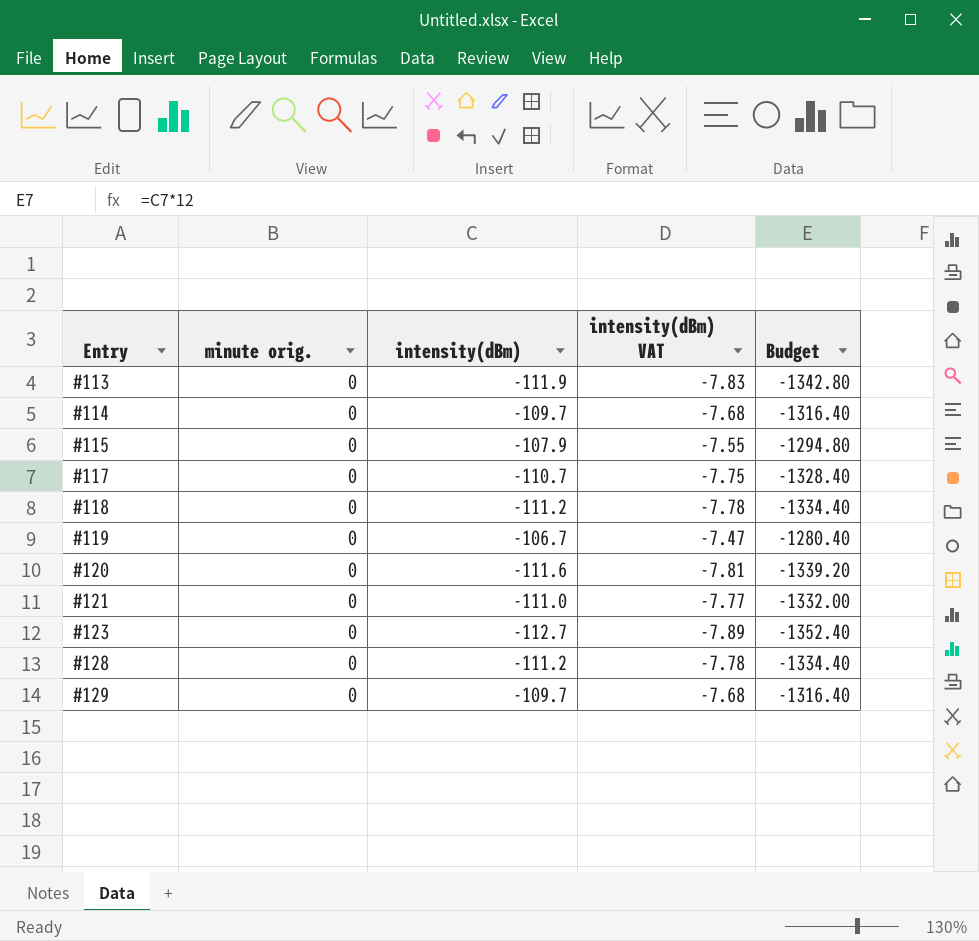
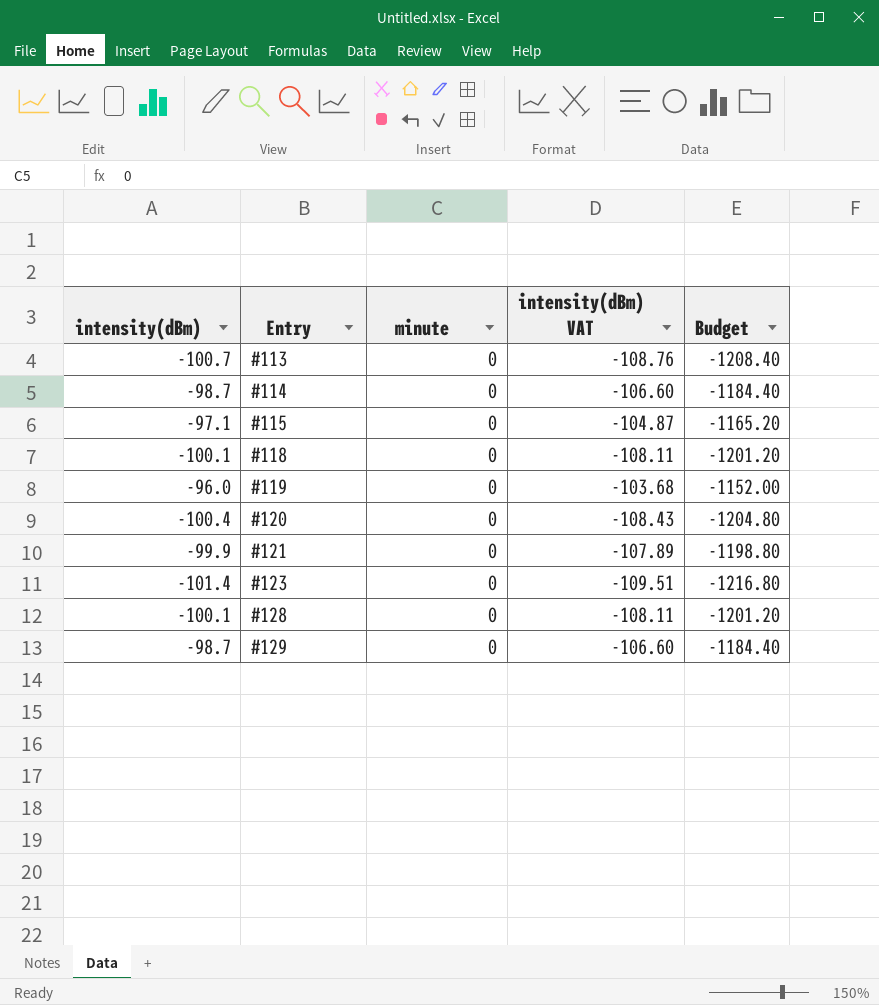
column intensity(dBm) | position: 3 -> 1
column name: minute orig. -> minute
column intensity(dBm) VAT | formula: [intensity(dBm)] * 0.07 -> [intensity(dBm)] * 1.08
row #117: 0 | -110.7 | -7.75 | -1328.40 -> none
#113 | intensity(dBm): -111.9 -> -100.7
#113 | Budget: -1342.80 -> -1208.40
#114 | intensity(dBm): -109.7 -> -98.7
#114 | Budget: -1316.40 -> -1184.40
#115 | intensity(dBm): -107.9 -> -97.1
#115 | Budget: -1294.80 -> -1165.20
#118 | intensity(dBm): -111.2 -> -100.1
#118 | Budget: -1334.40 -> -1201.20
#119 | intensity(dBm): -106.7 -> -96.0
#119 | Budget: -1280.40 -> -1152.00
#120 | intensity(dBm): -111.6 -> -100.4
#120 | Budget: -1339.20 -> -1204.80
#121 | intensity(dBm): -111.0 -> -99.9
#121 | Budget: -1332.00 -> -1198.80
#123 | intensity(dBm): -112.7 -> -101.4
#123 | Budget: -1352.40 -> -1216.80
#128 | intensity(dBm): -111.2 -> -100.1
#128 | Budget: -1334.40 -> -1201.20
#129 | intensity(dBm): -109.7 -> -98.7
#129 | Budget: -1316.40 -> -1184.40

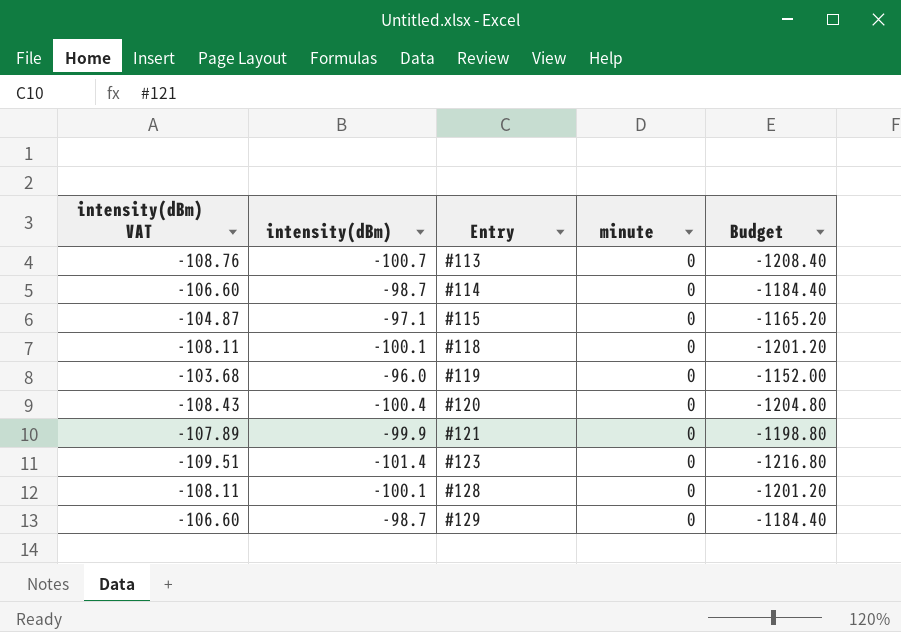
column intensity(dBm) VAT | position: 4 -> 1

